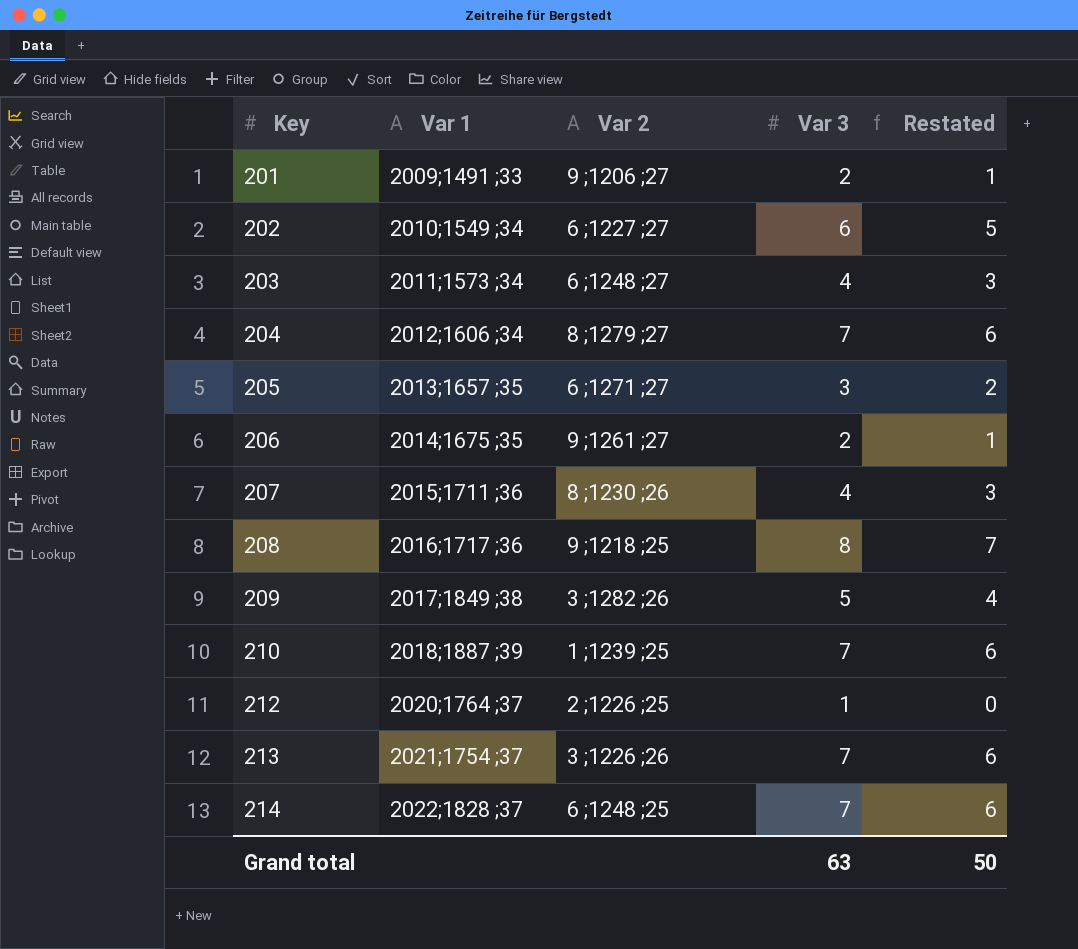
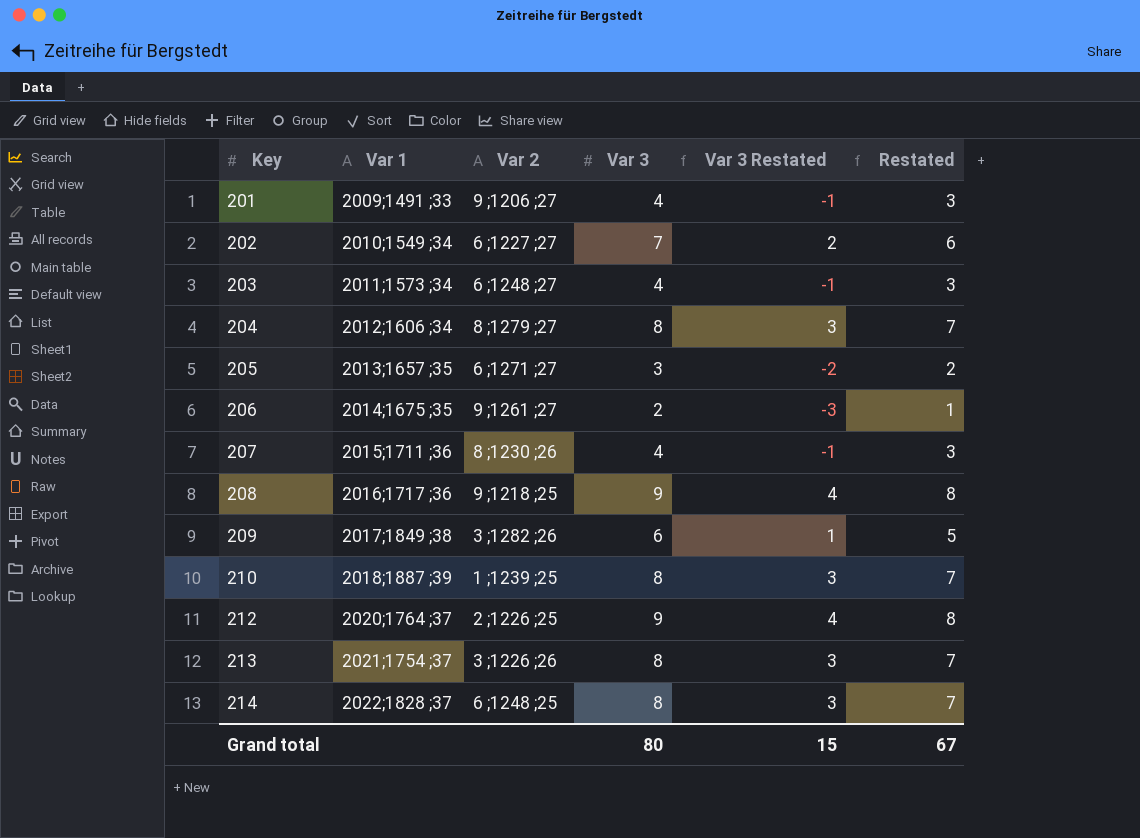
column Var 3 Restated | formula: none -> [Var 3] - 5
201 | Var 3: 2 -> 4
201 | Restated: 1 -> 3
202 | Var 3: 6 -> 7
202 | Restated: 5 -> 6
204 | Var 3: 7 -> 8
204 | Restated: 6 -> 7
208 | Var 3: 8 -> 9
208 | Restated: 7 -> 8
209 | Var 3: 5 -> 6
209 | Restated: 4 -> 5
210 | Var 3: 7 -> 8
210 | Restated: 6 -> 7
212 | Var 3: 1 -> 9
212 | Restated: 0 -> 8
213 | Var 3: 7 -> 8
213 | Restated: 6 -> 7
214 | Var 3: 7 -> 8
214 | Restated: 6 -> 7
Grand total | Var 3: 63 -> 80
Grand total | Restated: 50 -> 67

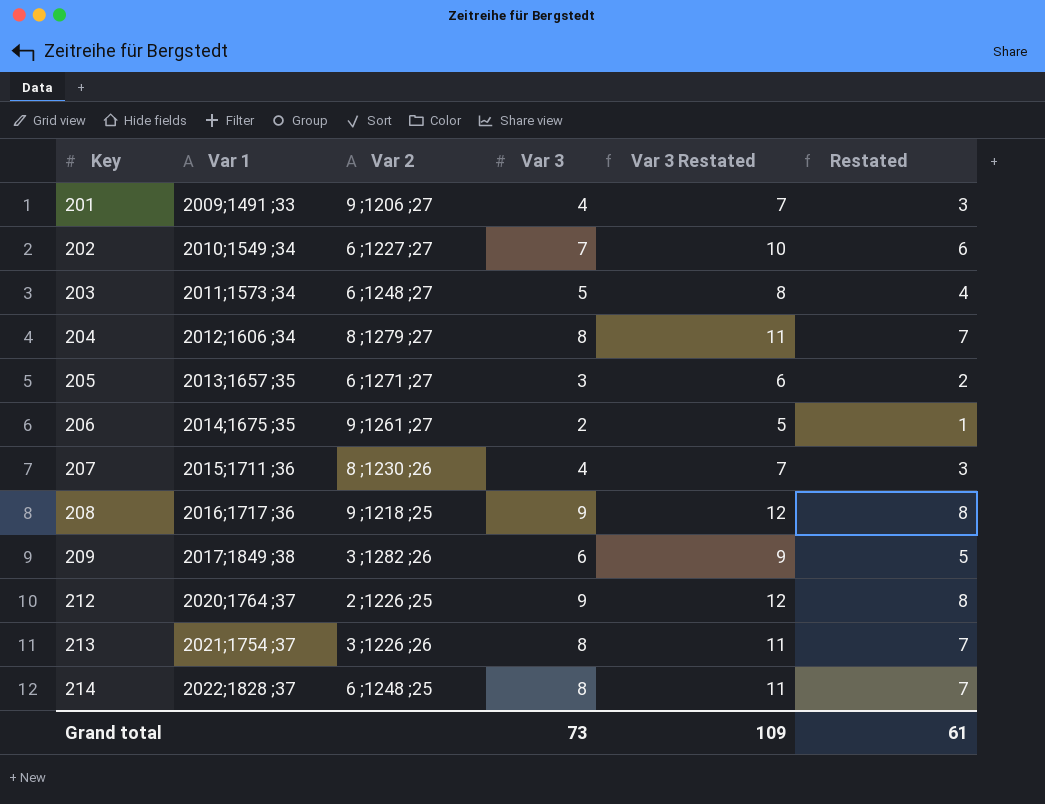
column Var 3 Restated | formula: [Var 3] - 5 -> [Var 3] + 3
row 210: 2018;1887 ;39 | 1 ;1239 ;25 | 8 | 3 | 7 -> none
203 | Var 3: 4 -> 5
203 | Restated: 3 -> 4
Grand total | Var 3: 80 -> 73
Grand total | Var 3 Restated: 15 -> 109
Grand total | Restated: 67 -> 61

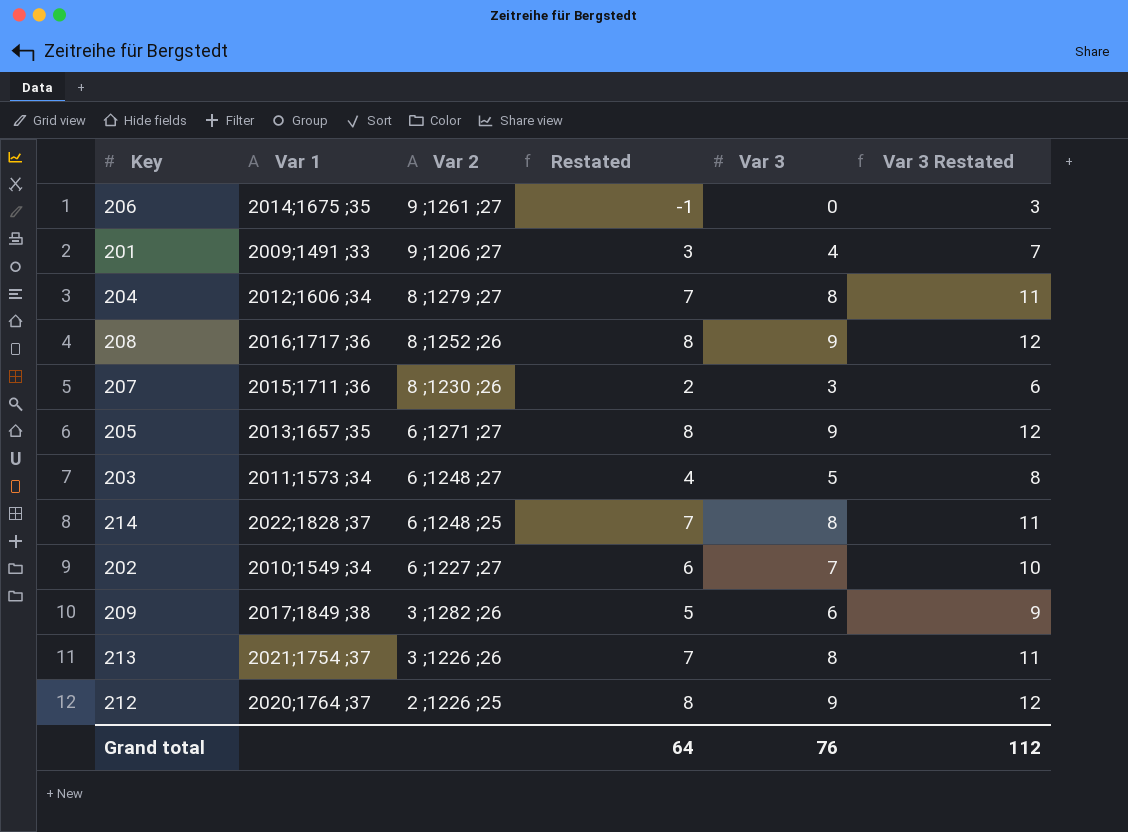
row order: Key ascending -> Var 2 descending
column Restated | position: 6 -> 4
206 | Restated: 1 -> -1
206 | Var 3: 2 -> 0
206 | Var 3 Restated: 5 -> 3
208 | Var 2: 9 ;1218 ;25 -> 8 ;1252 ;26
207 | Restated: 3 -> 2
207 | Var 3: 4 -> 3
207 | Var 3 Restated: 7 -> 6
205 | Restated: 2 -> 8
205 | Var 3: 3 -> 9
205 | Var 3 Restated: 6 -> 12
Grand total | Restated: 61 -> 64
Grand total | Var 3: 73 -> 76
Grand total | Var 3 Restated: 109 -> 112

